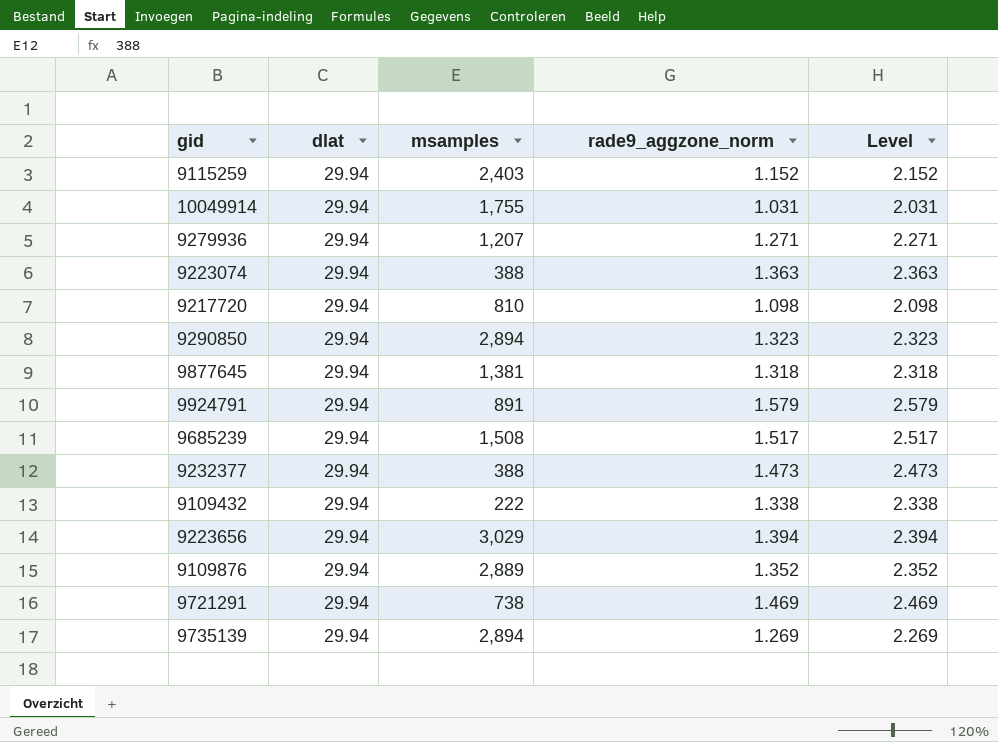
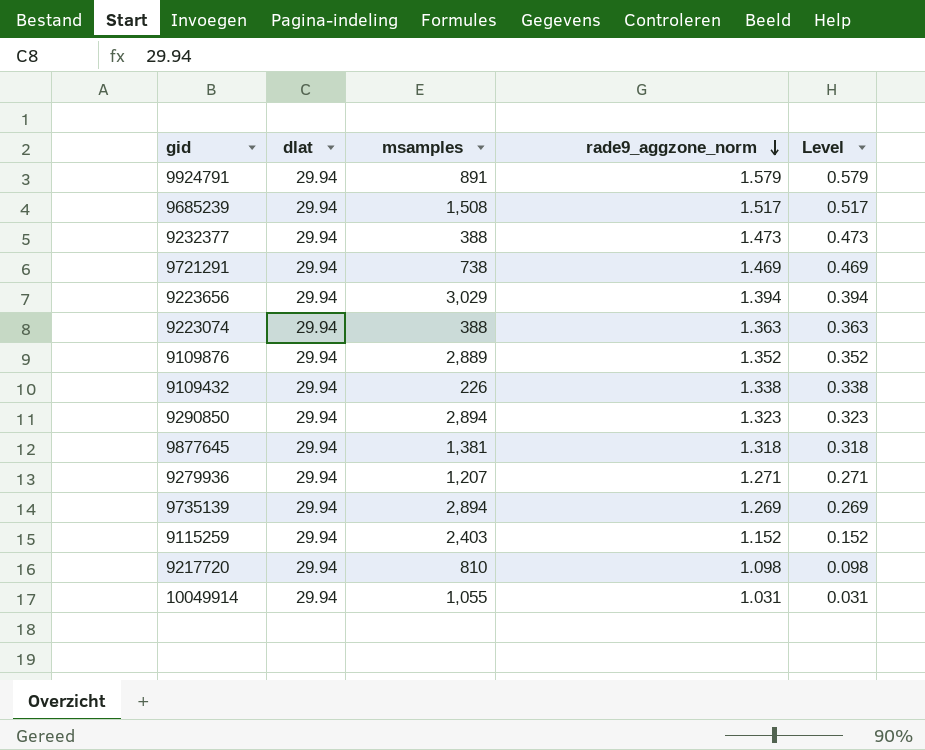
row order: none -> rade9_aggzone_norm descending
column Level | formula: [rade9_aggzone_norm] + 1 -> [rade9_aggzone_norm] - 1
9109432 | msamples: 222 -> 226
10049914 | msamples: 1,755 -> 1,055

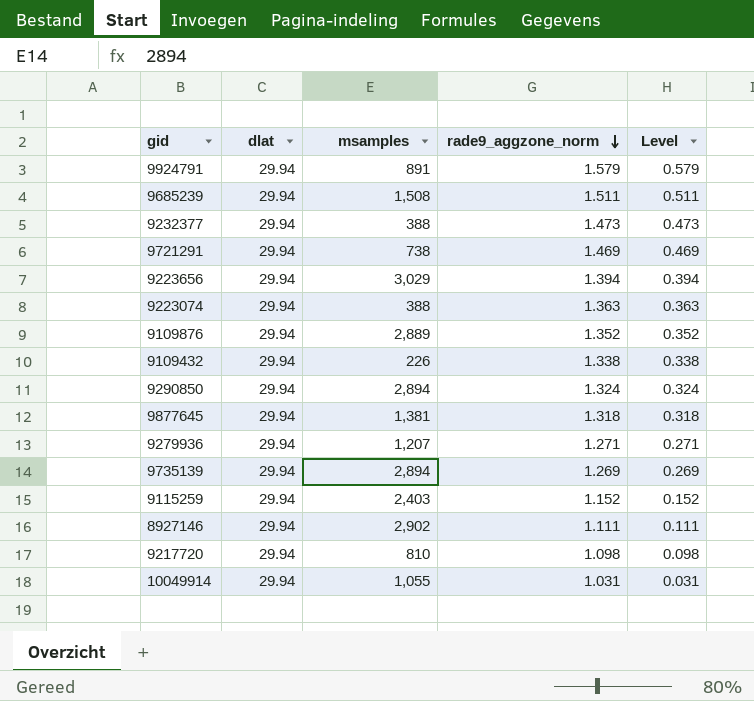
9685239 | rade9_aggzone_norm: 1.517 -> 1.511
9685239 | Level: 0.517 -> 0.511
9290850 | rade9_aggzone_norm: 1.323 -> 1.324
9290850 | Level: 0.323 -> 0.324
row 8927146: none -> 29.94 | 2,902 | 1.111 | 0.111

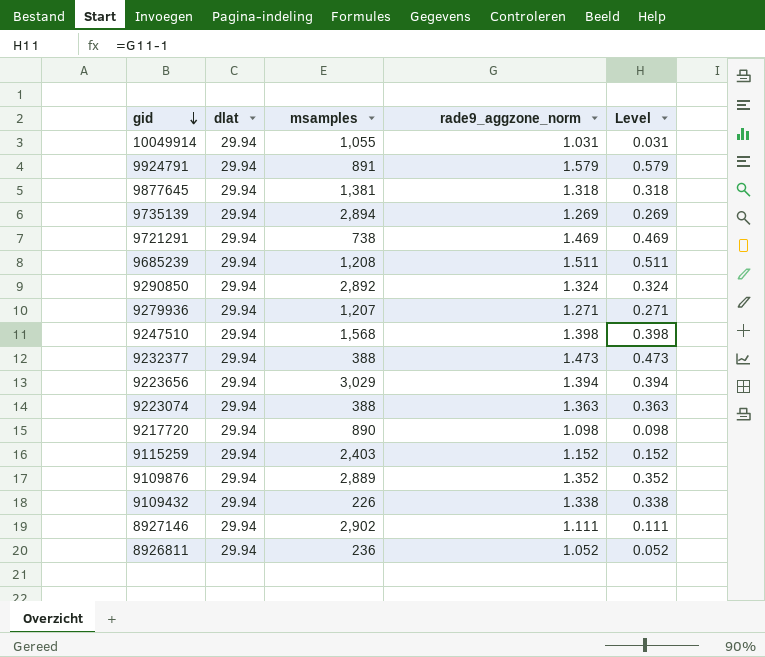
row order: rade9_aggzone_norm descending -> gid descending
9685239 | msamples: 1,508 -> 1,208
9290850 | msamples: 2,894 -> 2,892
row 9247510: none -> 29.94 | 1,568 | 1.398 | 0.398
9217720 | msamples: 810 -> 890
row 8926811: none -> 29.94 | 236 | 1.052 | 0.052

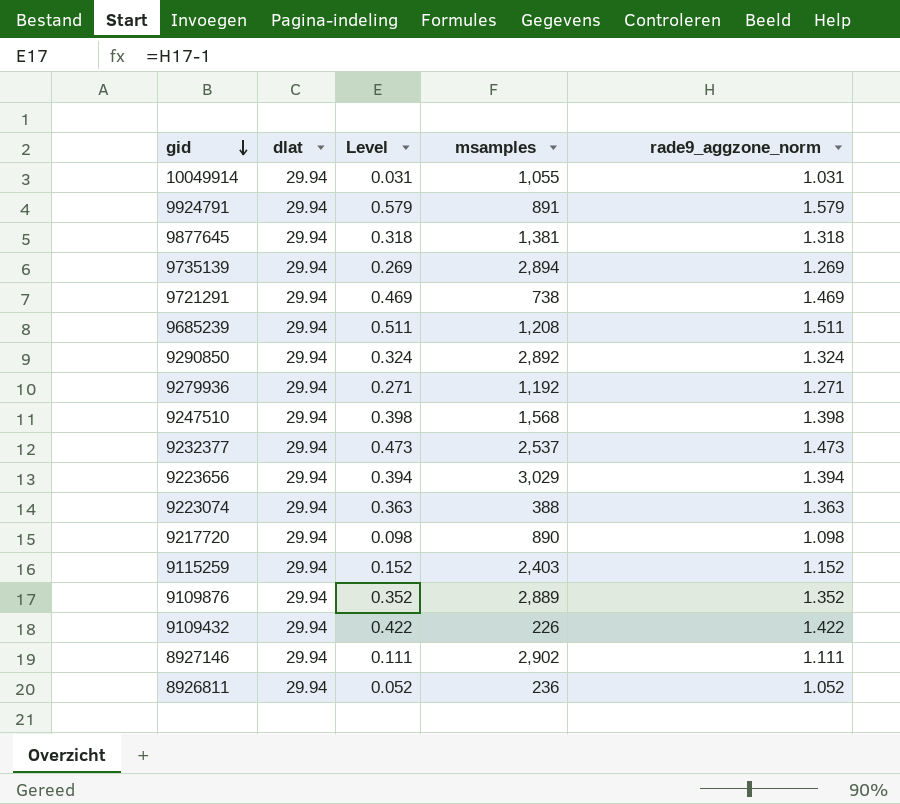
column Level | position: 5 -> 3
9279936 | msamples: 1,207 -> 1,192
9232377 | msamples: 388 -> 2,537
9109432 | Level: 0.338 -> 0.422
9109432 | rade9_aggzone_norm: 1.338 -> 1.422

